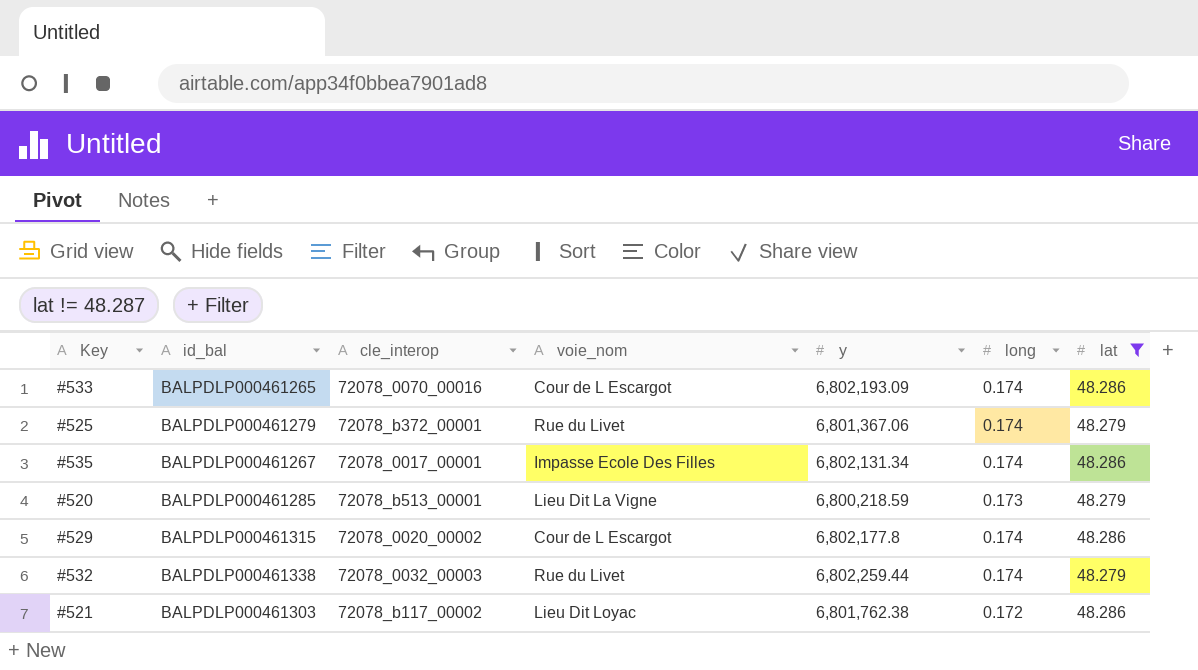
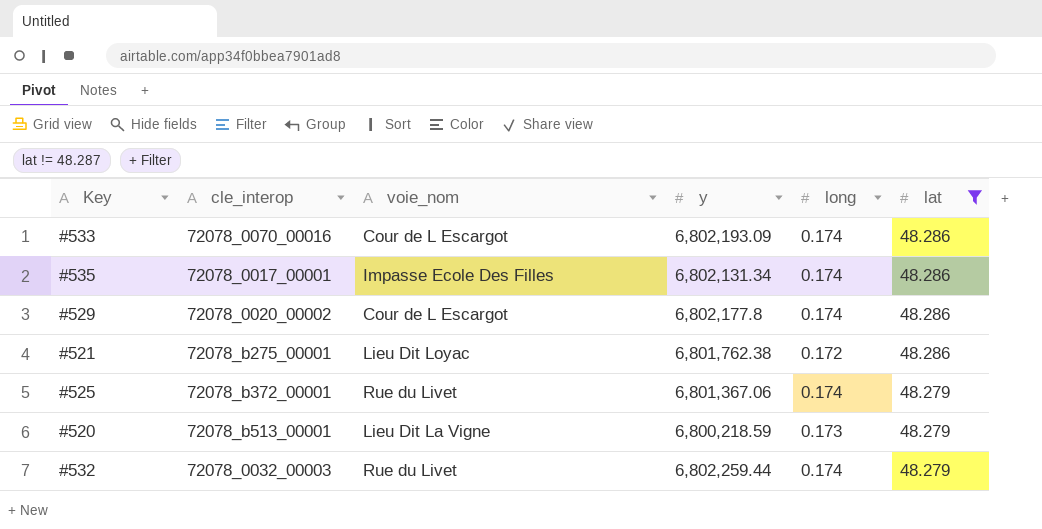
row order: none -> lat descending
column id_bal | position: 2 -> none
#521 | cle_interop: 72078_b117_00002 -> 72078_b275_00001

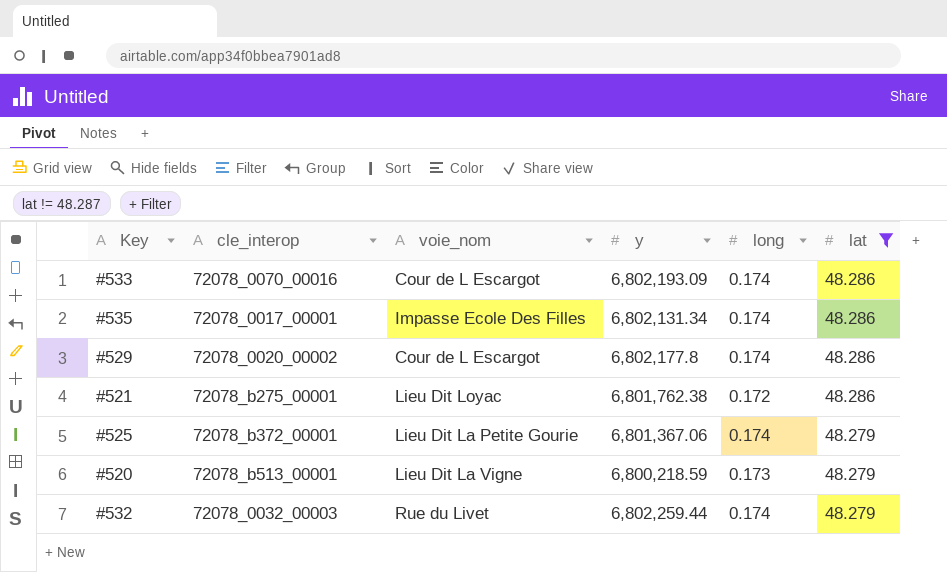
#525 | voie_nom: Rue du Livet -> Lieu Dit La Petite Gourie

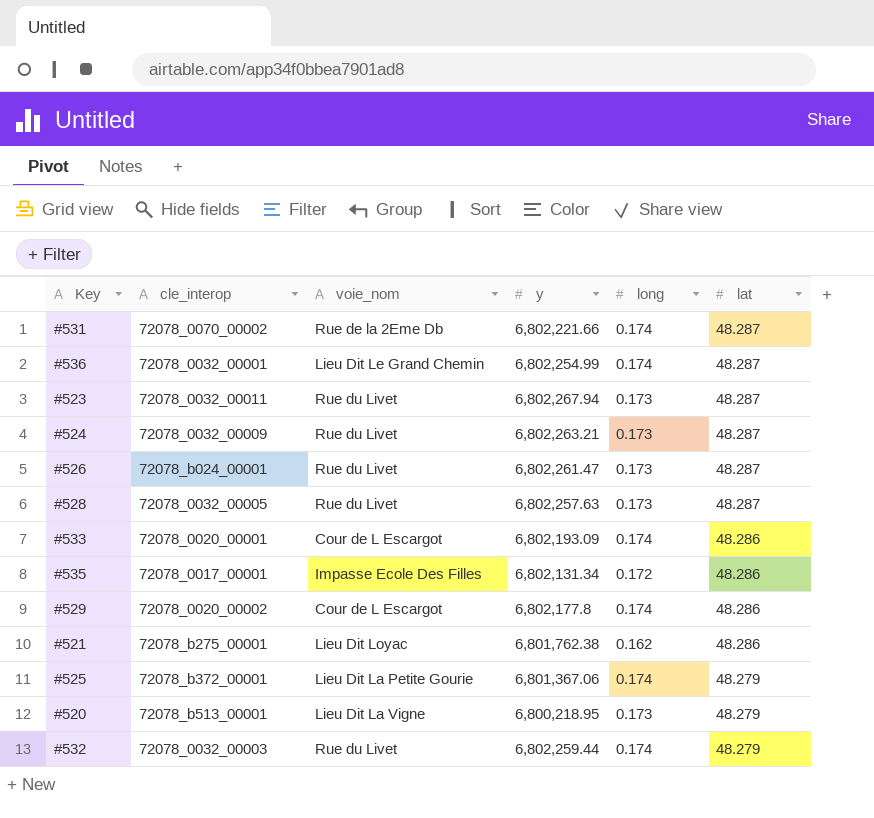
filter: lat != 48.287 -> none
#533 | cle_interop: 72078_0070_00016 -> 72078_0020_00001
#535 | long: 0.174 -> 0.172
#521 | long: 0.172 -> 0.162
#520 | y: 6,800,218.59 -> 6,800,218.95

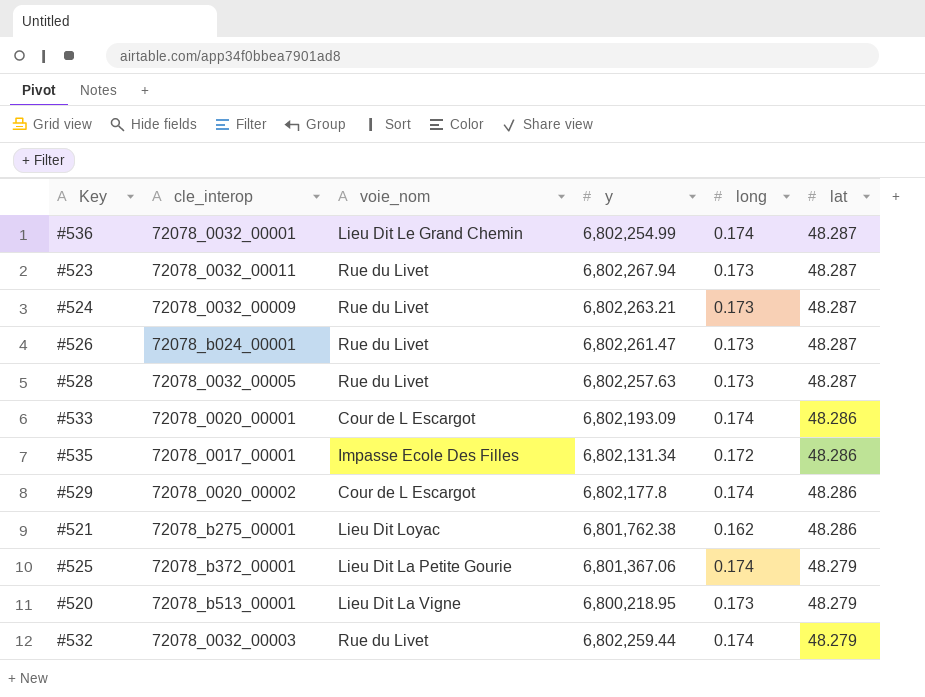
row #531: 72078_0070_00002 | Rue de la 2Eme Db | 6,802,221.66 | 0.174 | 48.287 -> none

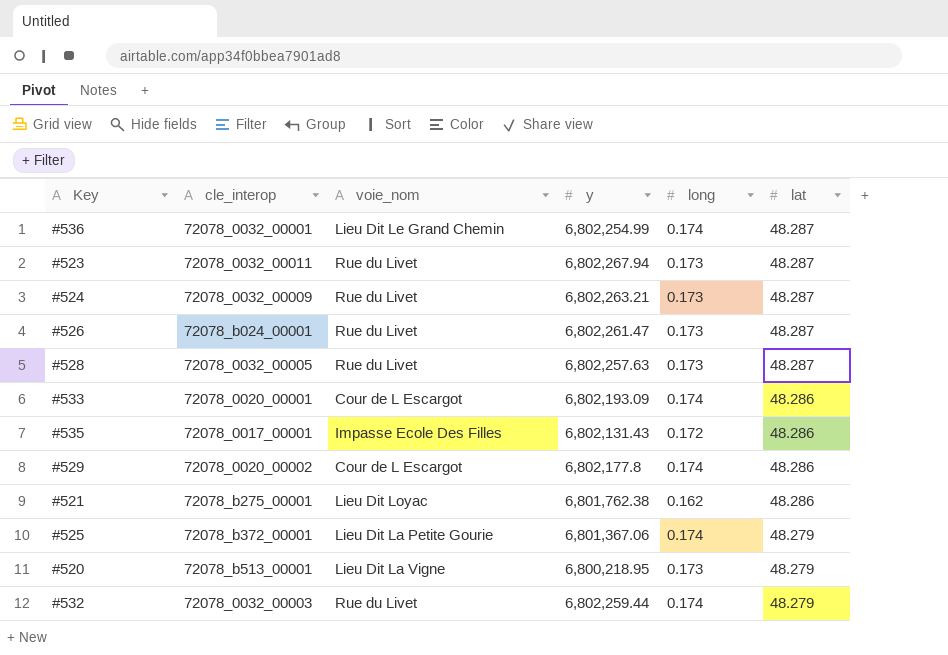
#535 | y: 6,802,131.34 -> 6,802,131.43

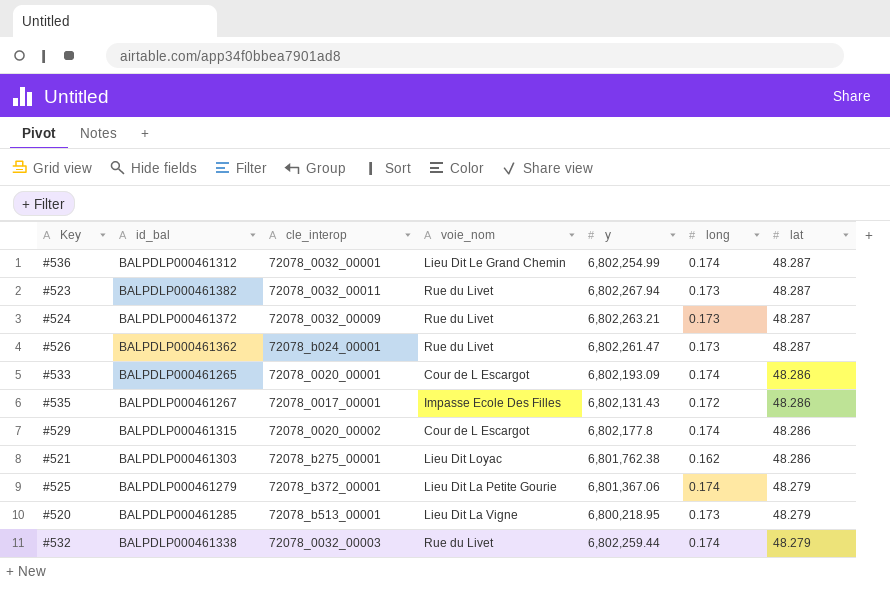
column id_bal | position: none -> 2
row #528: 72078_0032_00005 | Rue du Livet | 6,802,257.63 | 0.173 | 48.287 -> none

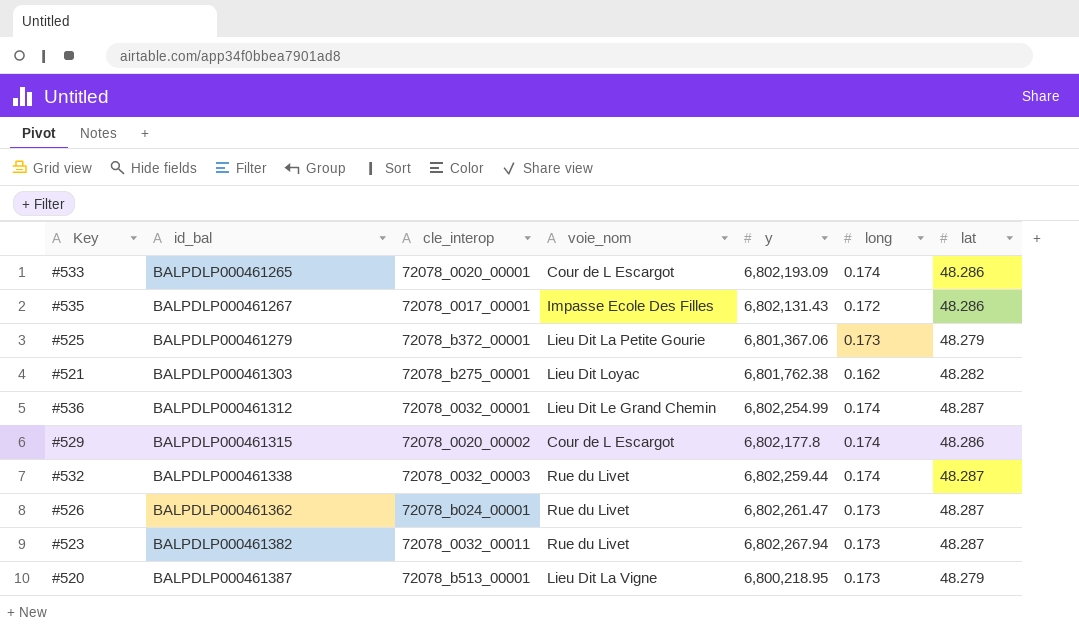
row order: lat descending -> id_bal ascending
row #524: BALPDLP000461372 | 72078_0032_00009 | Rue du Livet | 6,802,263.21 | 0.173 | 48.287 -> none
#525 | long: 0.174 -> 0.173
#521 | lat: 48.286 -> 48.282
#532 | lat: 48.279 -> 48.287
#520 | id_bal: BALPDLP000461285 -> BALPDLP000461387

